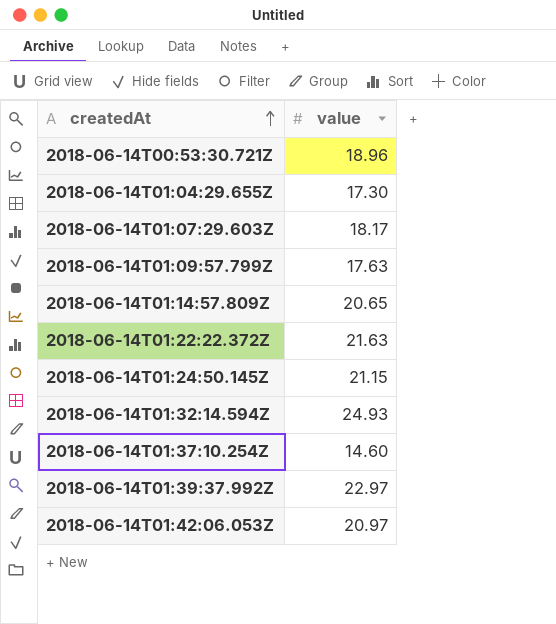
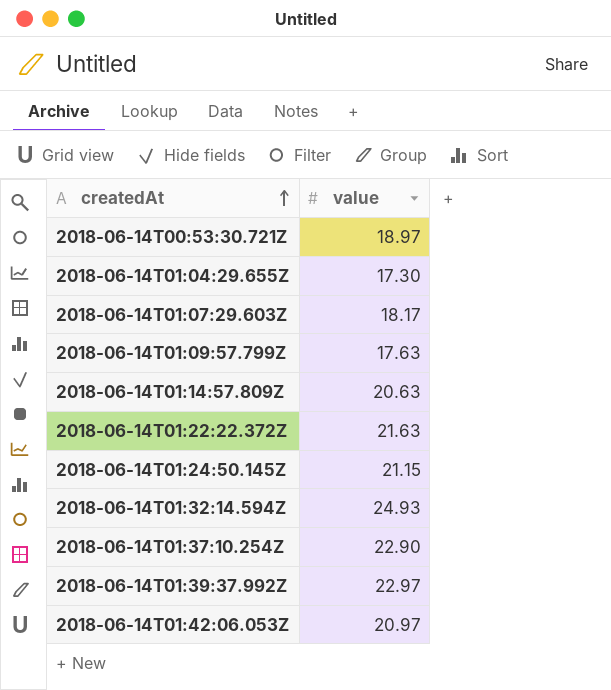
2018-06-14T00:53:30.721Z | value: 18.96 -> 18.97
2018-06-14T01:14:57.809Z | value: 20.65 -> 20.63
2018-06-14T01:37:10.254Z | value: 14.60 -> 22.90

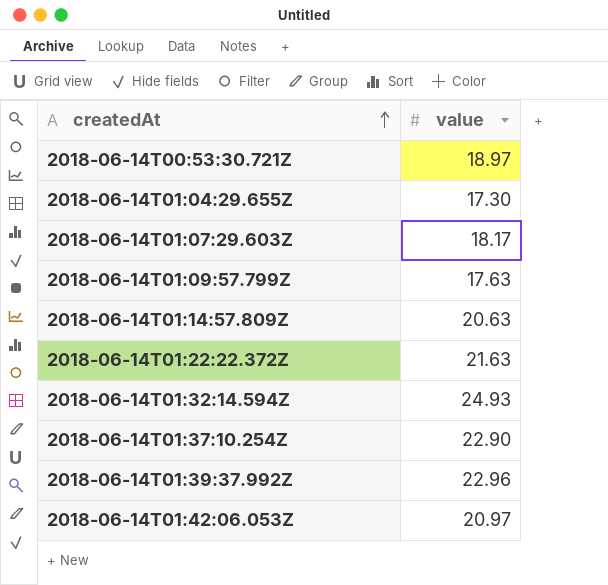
row 2018-06-14T01:24:50.145Z: 21.15 -> none
2018-06-14T01:39:37.992Z | value: 22.97 -> 22.96

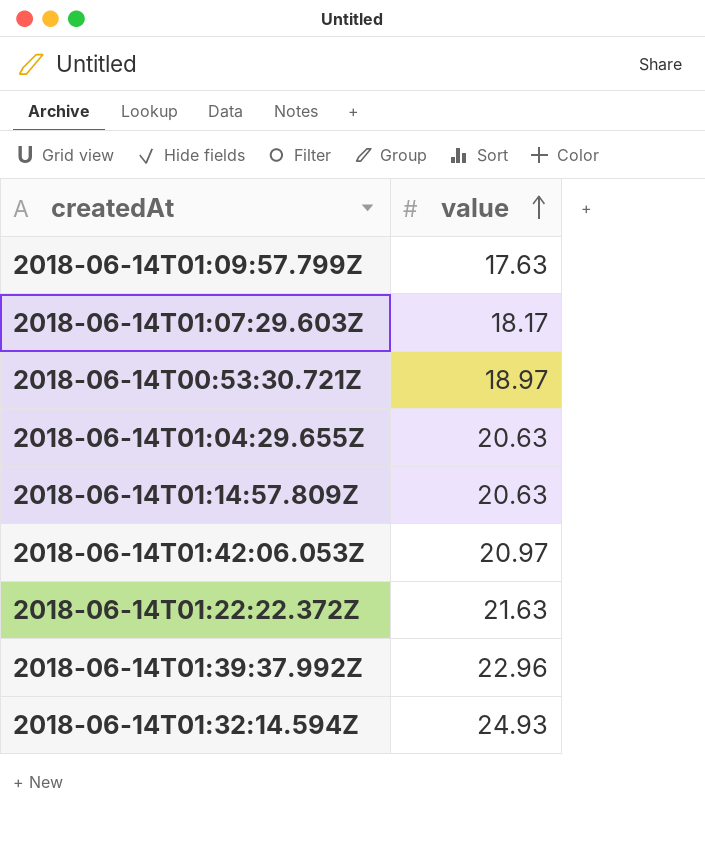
row order: createdAt ascending -> value ascending
row 2018-06-14T01:37:10.254Z: 22.90 -> none
2018-06-14T01:04:29.655Z | value: 17.30 -> 20.63

